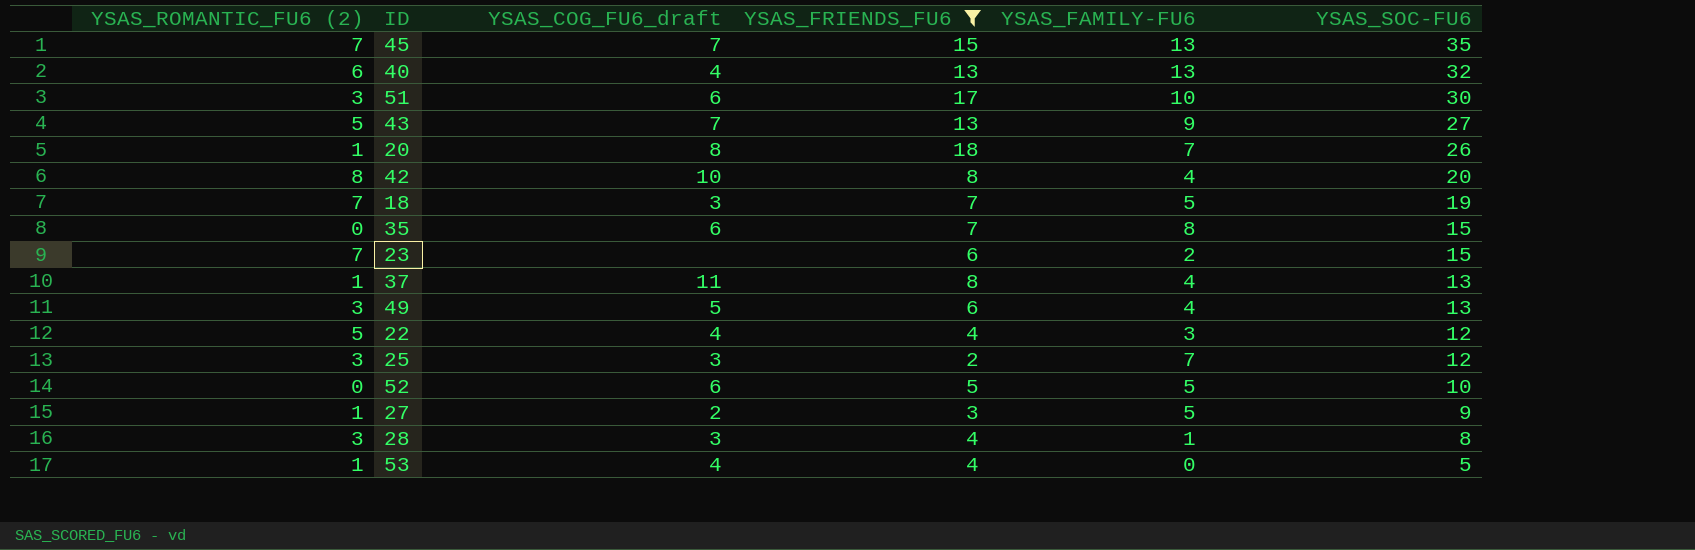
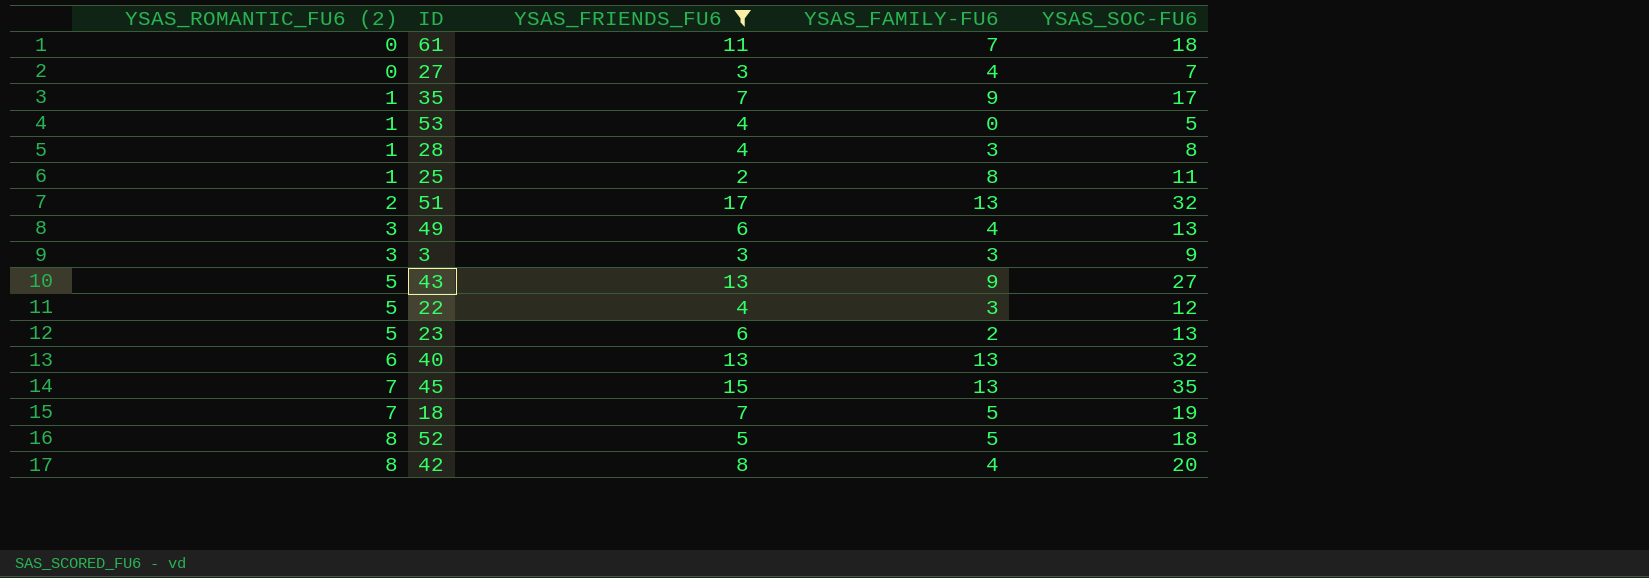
row order: YSAS_SOC-FU6 descending -> YSAS_ROMANTIC_FU6 (2) ascending
column YSAS_COG_FU6_draft | position: 3 -> none
row 20: 1 | 8 | 18 | 7 | 26 -> none
row 37: 1 | 11 | 8 | 4 | 13 -> none
row 61: none -> 0 | 11 | 7 | 18
27 | YSAS_ROMANTIC_FU6 (2): 1 -> 0
27 | YSAS_FAMILY-FU6: 5 -> 4
27 | YSAS_SOC-FU6: 9 -> 7
35 | YSAS_ROMANTIC_FU6 (2): 0 -> 1
35 | YSAS_FAMILY-FU6: 8 -> 9
35 | YSAS_SOC-FU6: 15 -> 17
28 | YSAS_ROMANTIC_FU6 (2): 3 -> 1
28 | YSAS_FAMILY-FU6: 1 -> 3
25 | YSAS_ROMANTIC_FU6 (2): 3 -> 1
25 | YSAS_FAMILY-FU6: 7 -> 8
25 | YSAS_SOC-FU6: 12 -> 11
51 | YSAS_ROMANTIC_FU6 (2): 3 -> 2
51 | YSAS_FAMILY-FU6: 10 -> 13
51 | YSAS_SOC-FU6: 30 -> 32
row 3: none -> 3 | 3 | 3 | 9
23 | YSAS_ROMANTIC_FU6 (2): 7 -> 5
23 | YSAS_SOC-FU6: 15 -> 13
52 | YSAS_ROMANTIC_FU6 (2): 0 -> 8
52 | YSAS_SOC-FU6: 10 -> 18

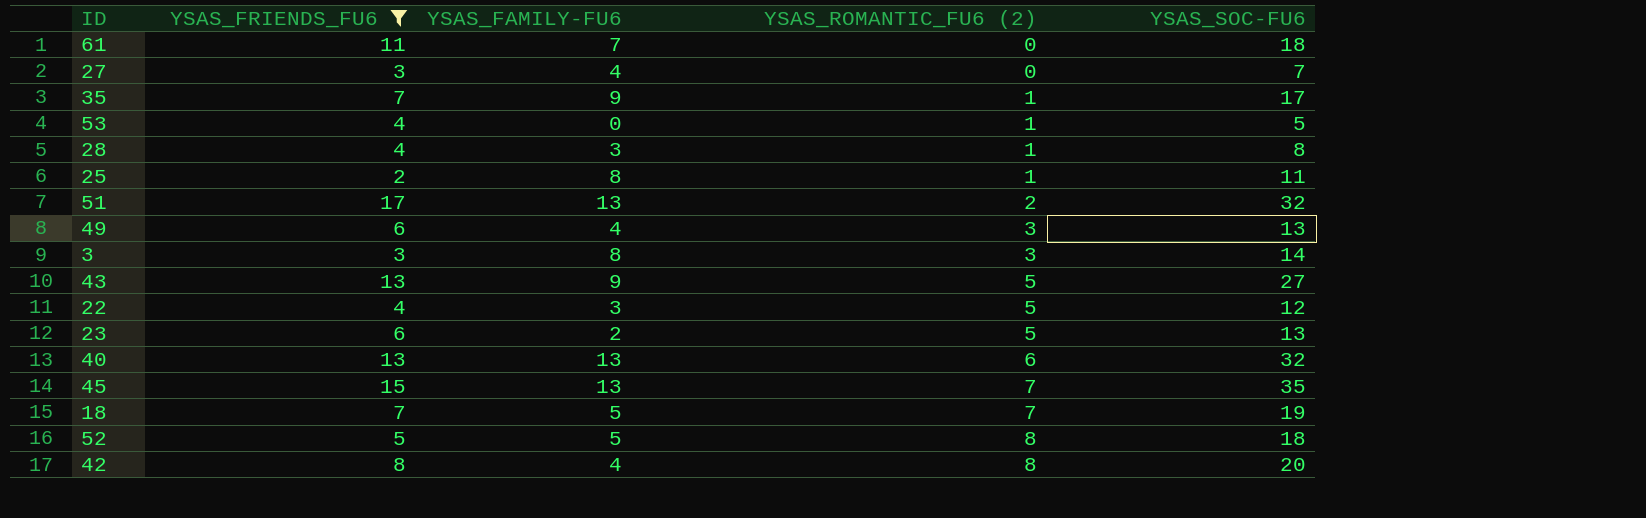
column YSAS_ROMANTIC_FU6 (2) | position: 1 -> 4
3 | YSAS_FAMILY-FU6: 3 -> 8
3 | YSAS_SOC-FU6: 9 -> 14

